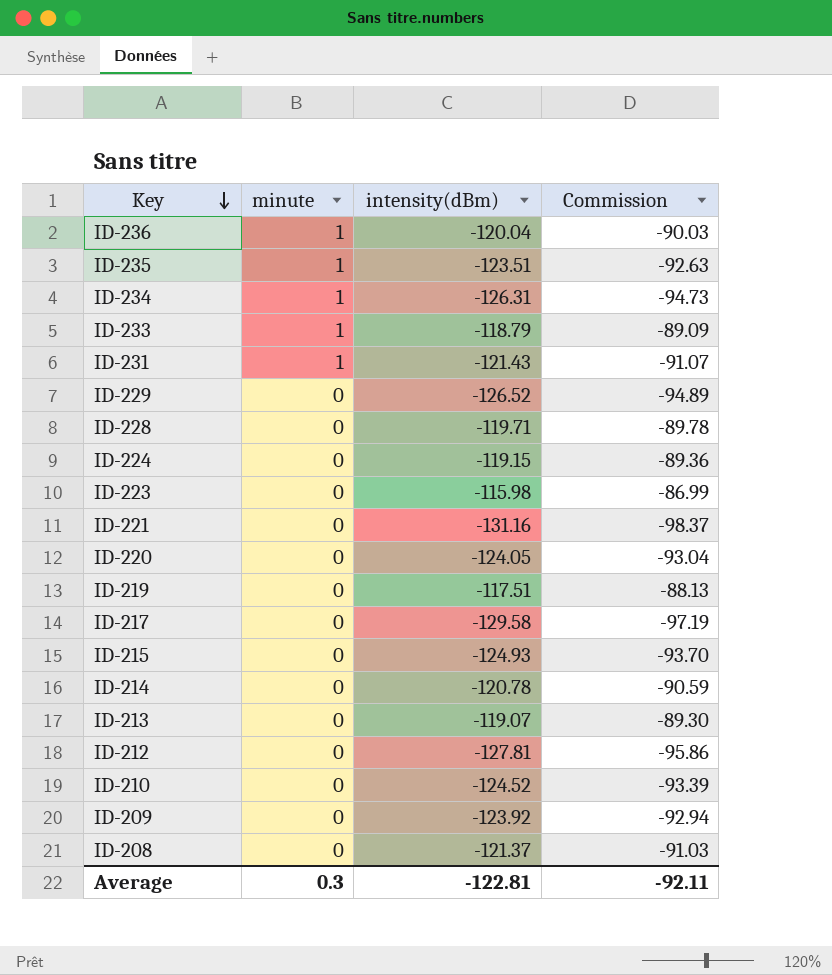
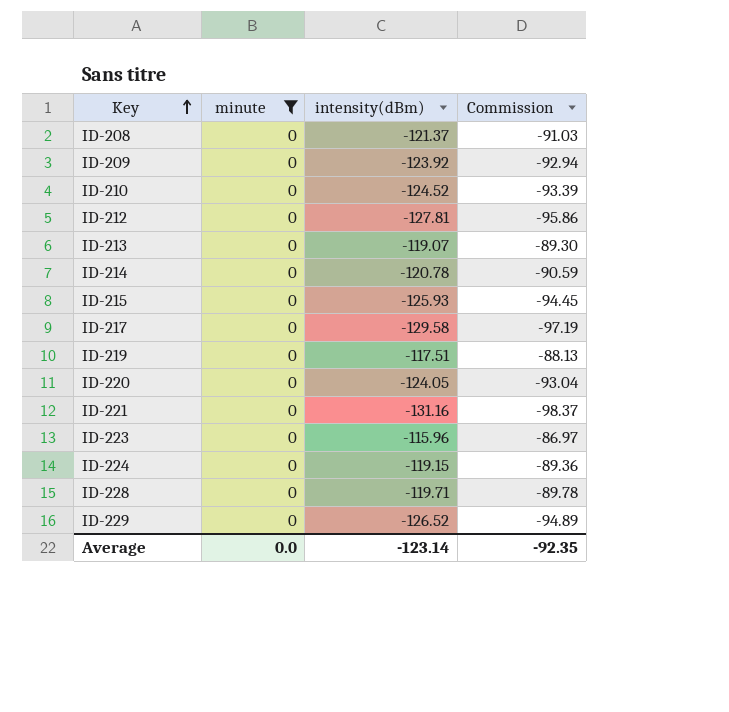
filter: none -> minute = 0
row order: Key descending -> Key ascending
ID-215 | intensity(dBm): -124.93 -> -125.93
ID-215 | Commission: -93.70 -> -94.45
ID-223 | intensity(dBm): -115.98 -> -115.96
ID-223 | Commission: -86.99 -> -86.97
Average | minute: 0.3 -> 0.0
Average | intensity(dBm): -122.81 -> -123.14
Average | Commission: -92.11 -> -92.35

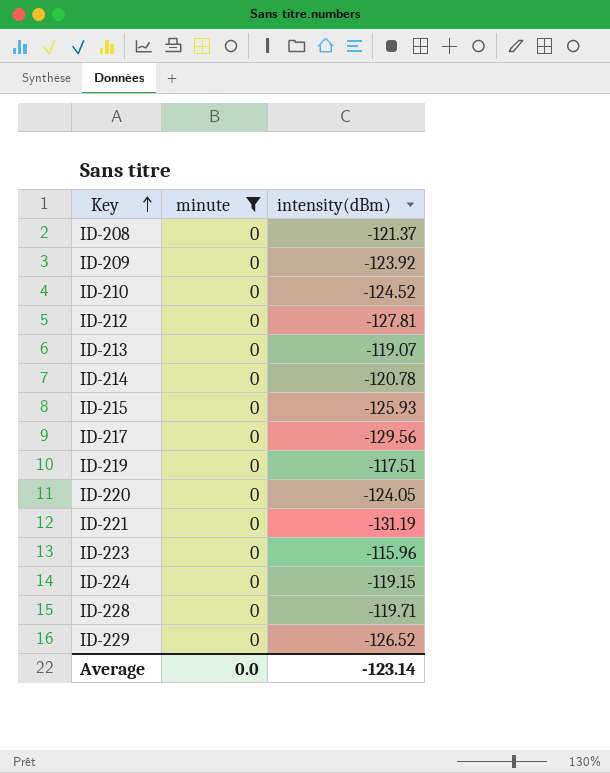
column Commission | formula: [intensity(dBm)] * 0.75 -> none
ID-217 | intensity(dBm): -129.58 -> -129.56
ID-221 | intensity(dBm): -131.16 -> -131.19

